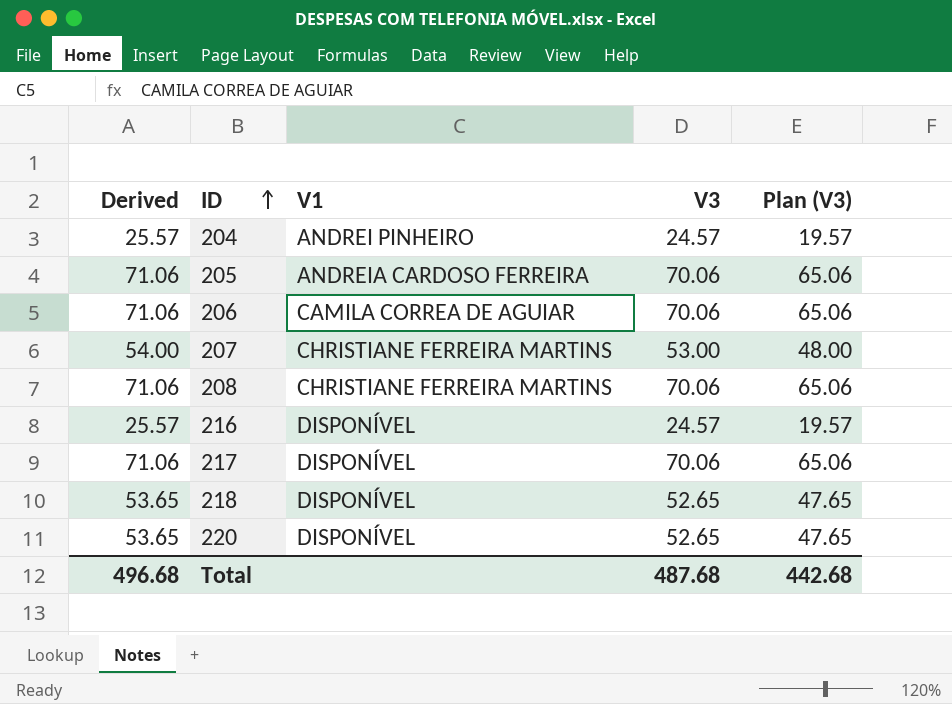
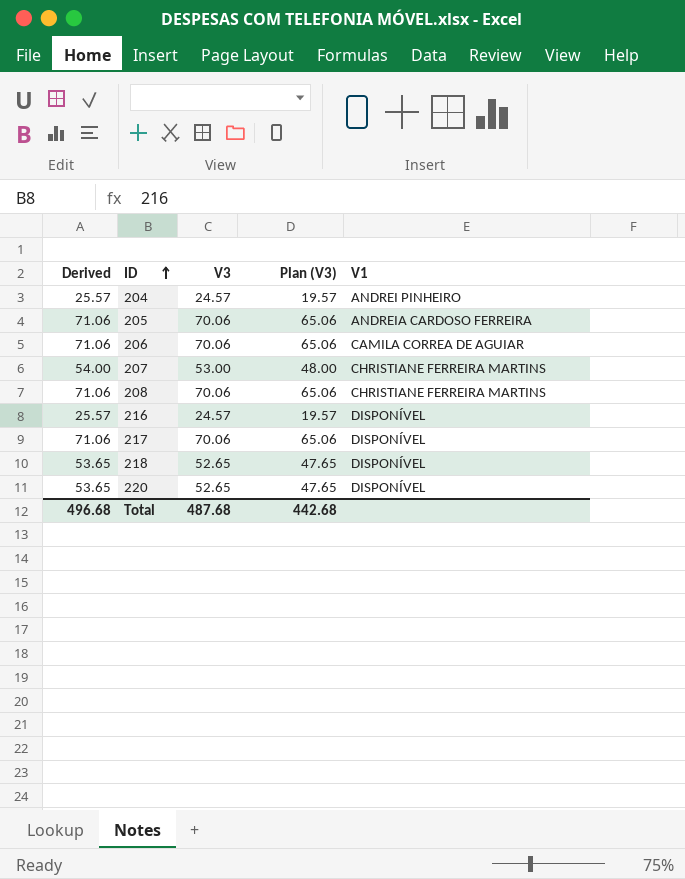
column V1 | position: 3 -> 5

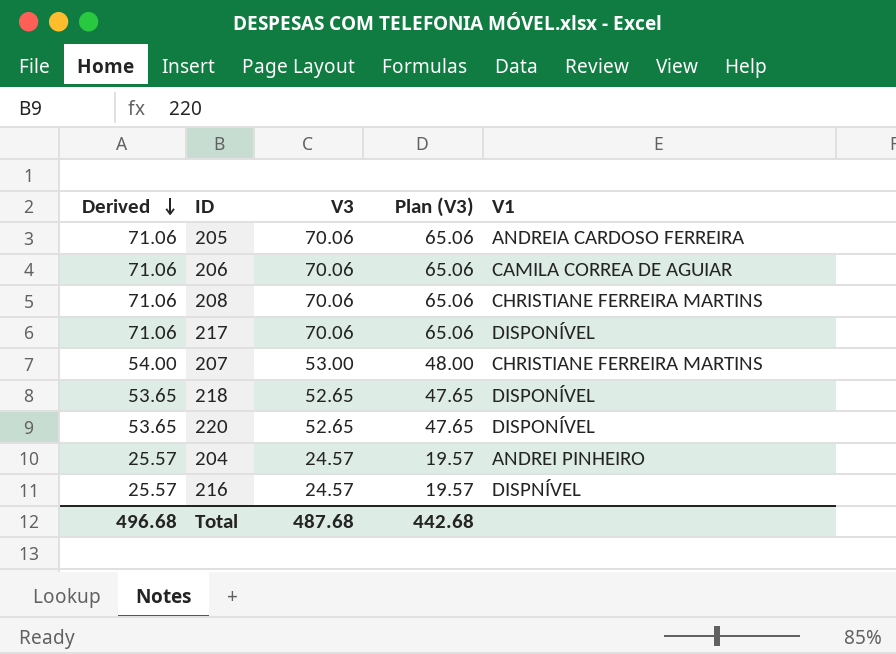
row order: ID ascending -> Derived descending
216 | V1: DISPONÍVEL -> DISPNÍVEL

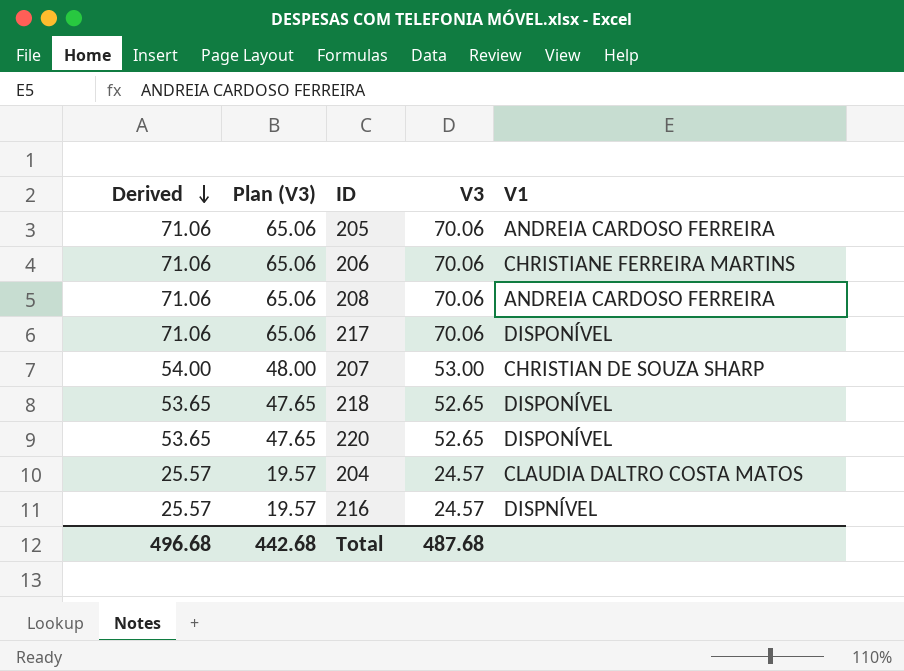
column Plan (V3) | position: 4 -> 2
206 | V1: CAMILA CORREA DE AGUIAR -> CHRISTIANE FERREIRA MARTINS
208 | V1: CHRISTIANE FERREIRA MARTINS -> ANDREIA CARDOSO FERREIRA
207 | V1: CHRISTIANE FERREIRA MARTINS -> CHRISTIAN DE SOUZA SHARP
204 | V1: ANDREI PINHEIRO -> CLAUDIA DALTRO COSTA MATOS

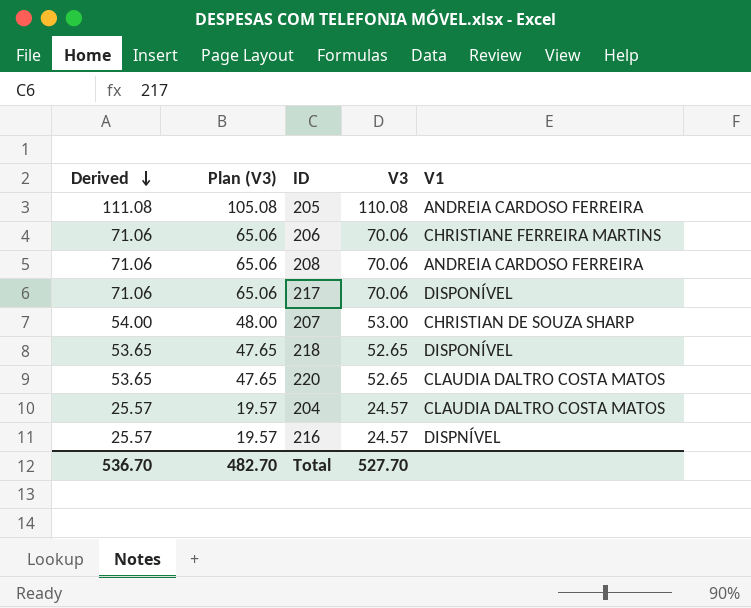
205 | Derived: 71.06 -> 111.08
205 | Plan (V3): 65.06 -> 105.08
205 | V3: 70.06 -> 110.08
220 | V1: DISPONÍVEL -> CLAUDIA DALTRO COSTA MATOS
Total | Derived: 496.68 -> 536.70
Total | Plan (V3): 442.68 -> 482.70
Total | V3: 487.68 -> 527.70

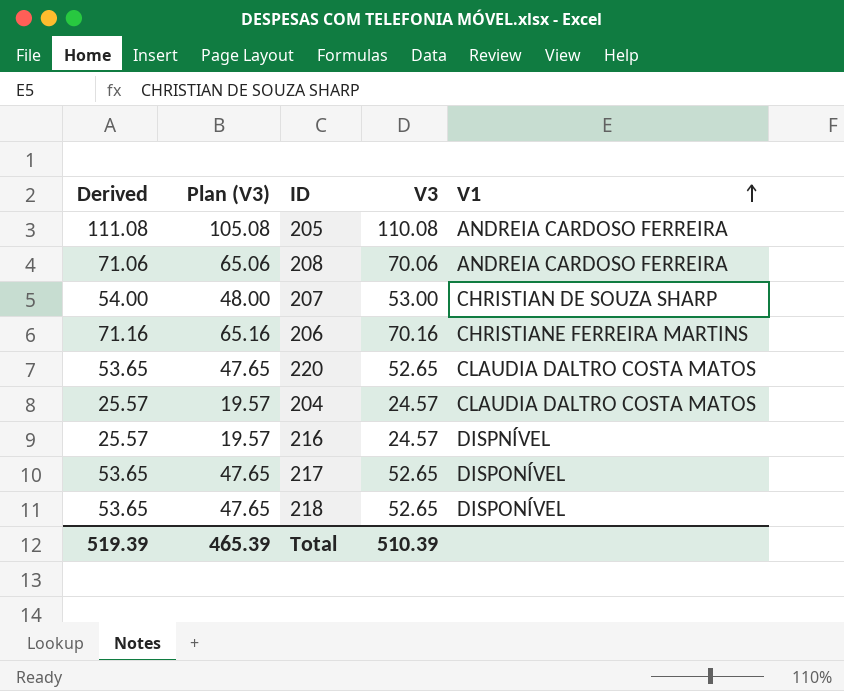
row order: Derived descending -> V1 ascending
206 | Derived: 71.06 -> 71.16
206 | Plan (V3): 65.06 -> 65.16
206 | V3: 70.06 -> 70.16
217 | Derived: 71.06 -> 53.65
217 | Plan (V3): 65.06 -> 47.65
217 | V3: 70.06 -> 52.65
Total | Derived: 536.70 -> 519.39
Total | Plan (V3): 482.70 -> 465.39
Total | V3: 527.70 -> 510.39

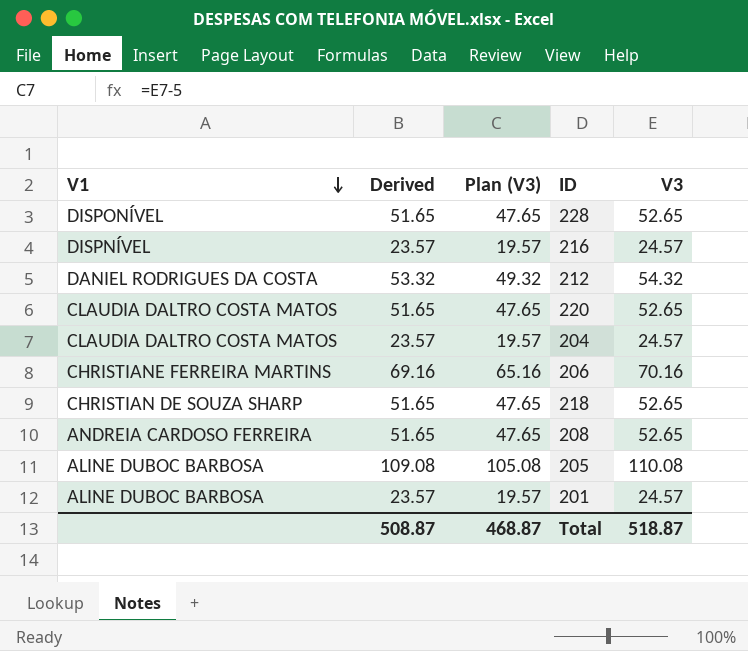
row order: V1 ascending -> V1 descending
column V1 | position: 5 -> 1
column Derived | formula: [V3] + 1 -> [V3] - 1
row 207: 54.00 | 48.00 | 53.00 | CHRISTIAN DE SOUZA SHARP -> none
row 217: 53.65 | 47.65 | 52.65 | DISPONÍVEL -> none
row 228: none -> DISPONÍVEL | 51.65 | 47.65 | 52.65
row 212: none -> DANIEL RODRIGUES DA COSTA | 53.32 | 49.32 | 54.32
218 | V1: DISPONÍVEL -> CHRISTIAN DE SOUZA SHARP
208 | Plan (V3): 65.06 -> 47.65
208 | V3: 70.06 -> 52.65
205 | V1: ANDREIA CARDOSO FERREIRA -> ALINE DUBOC BARBOSA
row 201: none -> ALINE DUBOC BARBOSA | 23.57 | 19.57 | 24.57
Total | Derived: 519.39 -> 508.87
Total | Plan (V3): 465.39 -> 468.87
Total | V3: 510.39 -> 518.87

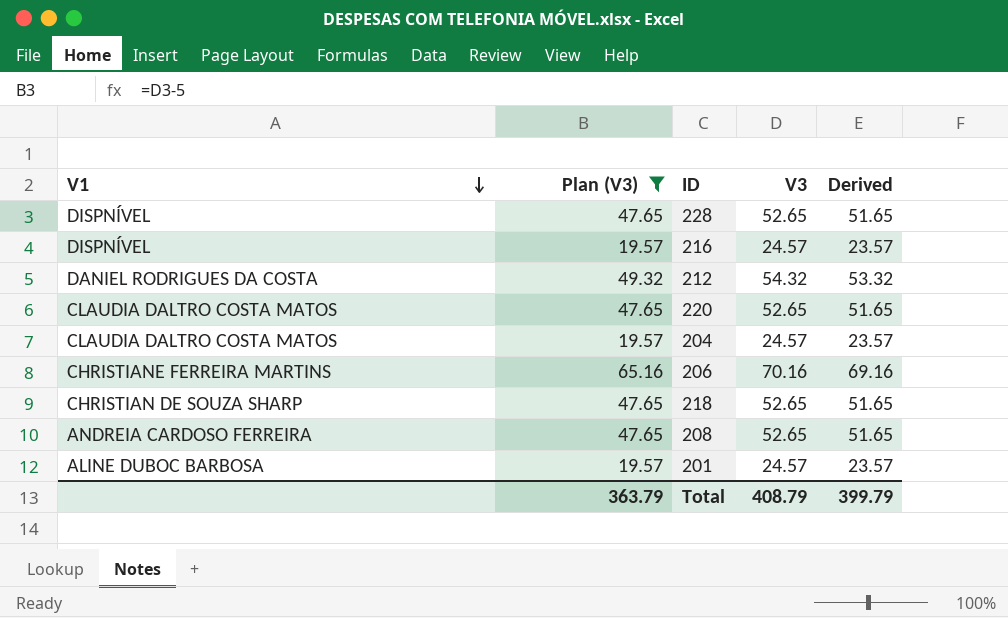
filter: none -> Plan (V3) != 105.08
column Derived | position: 2 -> 5
228 | V1: DISPONÍVEL -> DISPNÍVEL
Total | Plan (V3): 468.87 -> 363.79
Total | V3: 518.87 -> 408.79
Total | Derived: 508.87 -> 399.79

